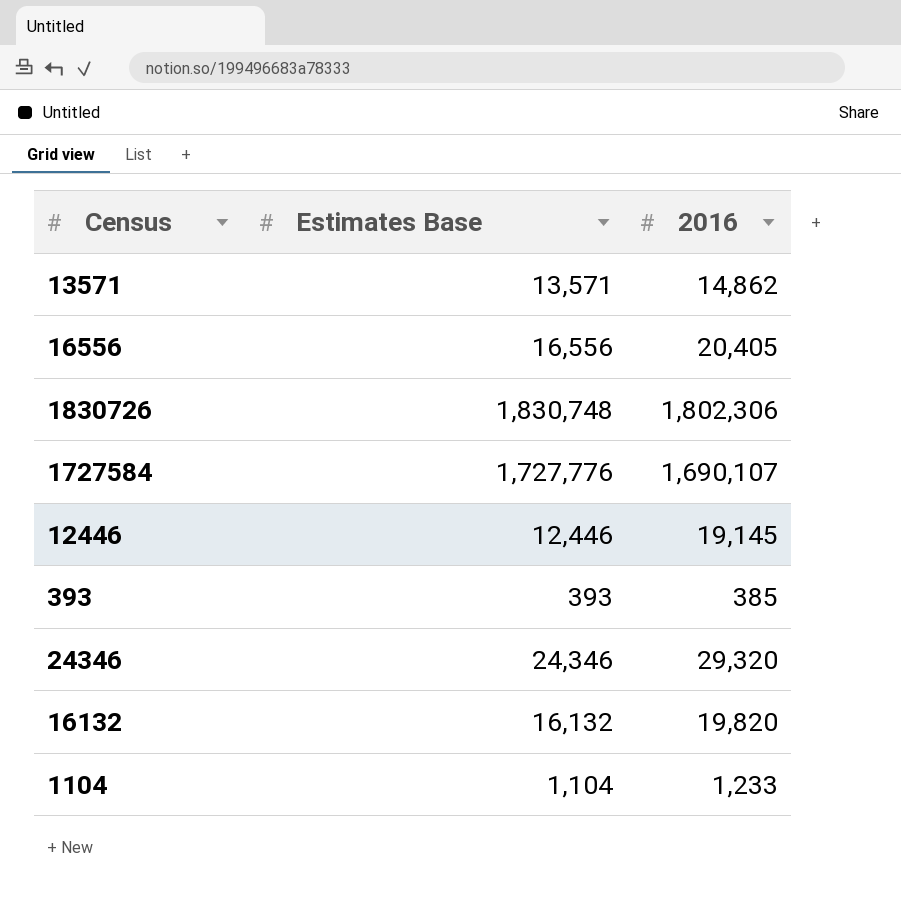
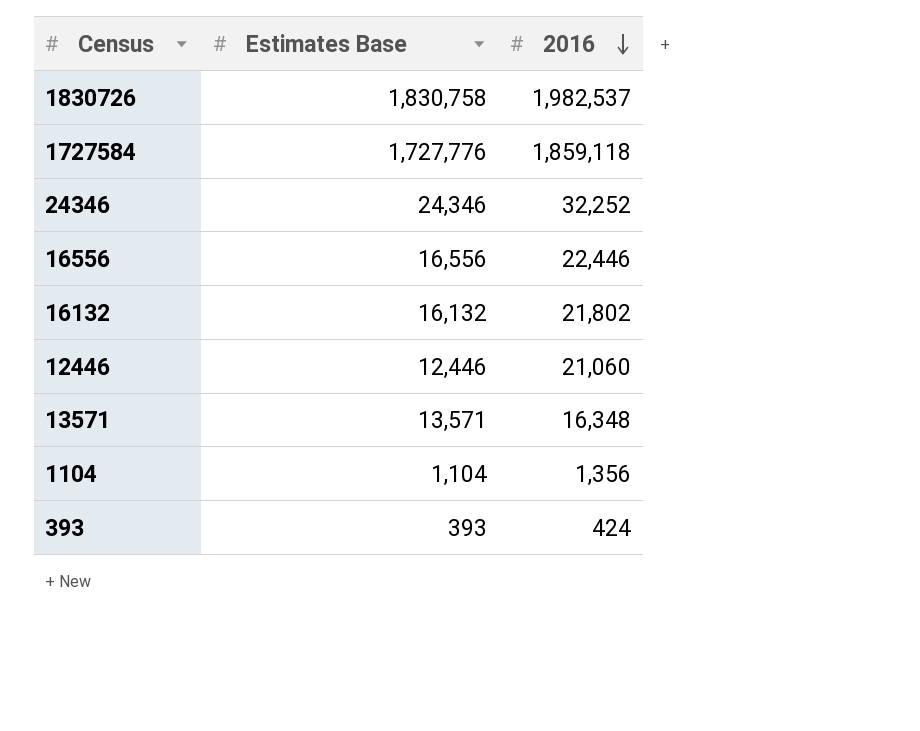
row order: none -> 2016 descending
1830726 | Estimates Base: 1,830,748 -> 1,830,758
1830726 | 2016: 1,802,306 -> 1,982,537
1727584 | 2016: 1,690,107 -> 1,859,118
24346 | 2016: 29,320 -> 32,252
16556 | 2016: 20,405 -> 22,446
16132 | 2016: 19,820 -> 21,802
12446 | 2016: 19,145 -> 21,060
13571 | 2016: 14,862 -> 16,348
1104 | 2016: 1,233 -> 1,356
393 | 2016: 385 -> 424

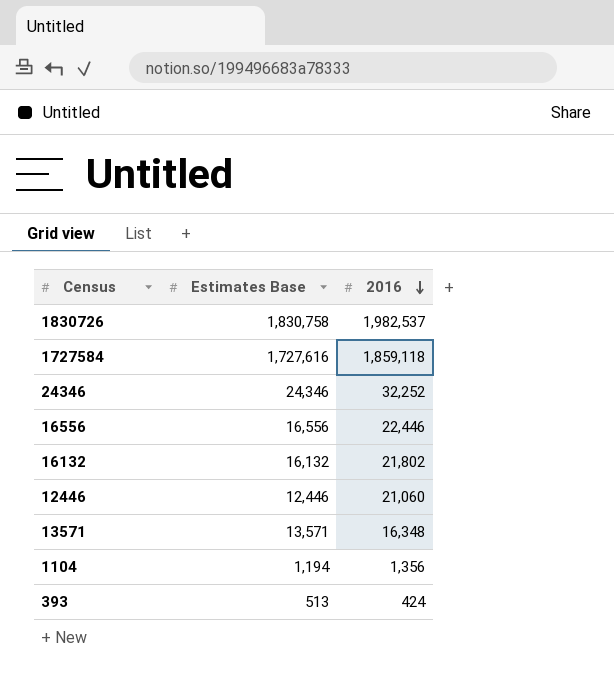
1727584 | Estimates Base: 1,727,776 -> 1,727,616
1104 | Estimates Base: 1,104 -> 1,194
393 | Estimates Base: 393 -> 513

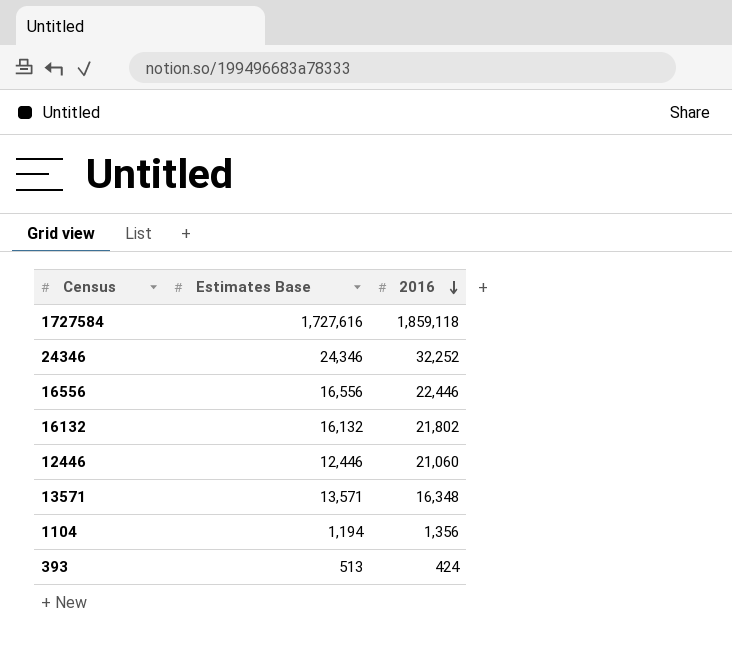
row 1830726: 1,830,758 | 1,982,537 -> none

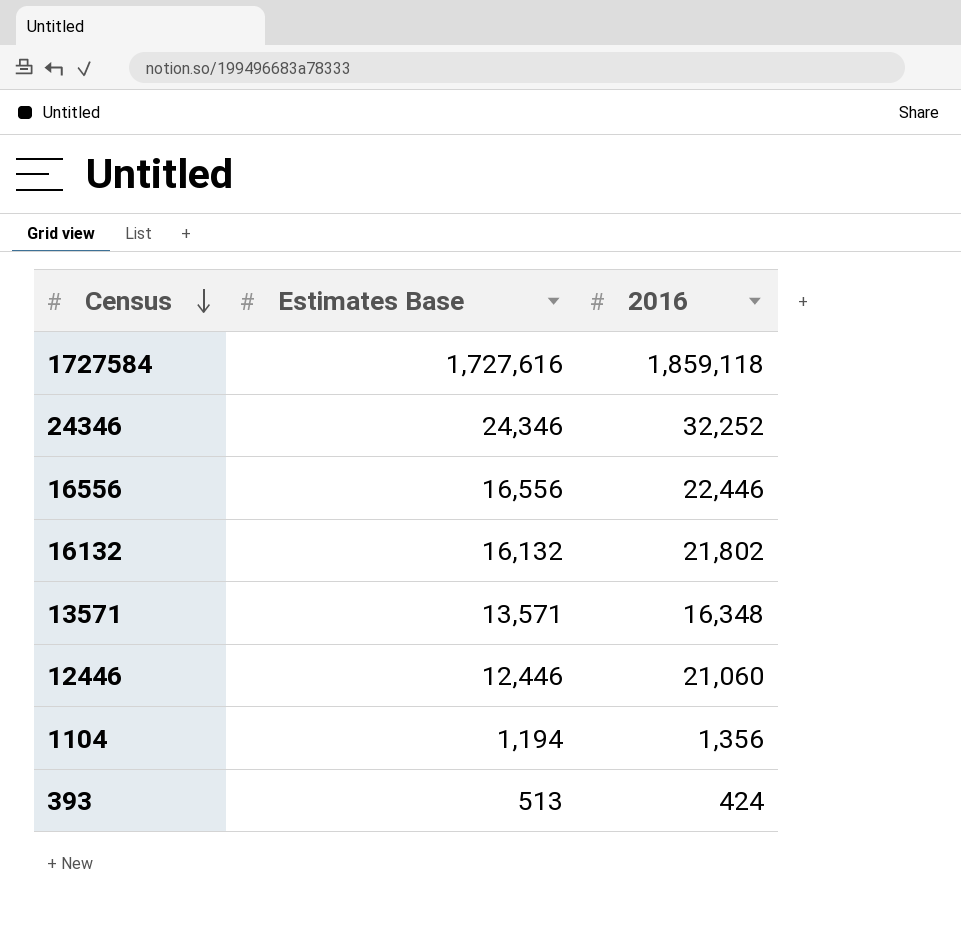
row order: 2016 descending -> Census descending

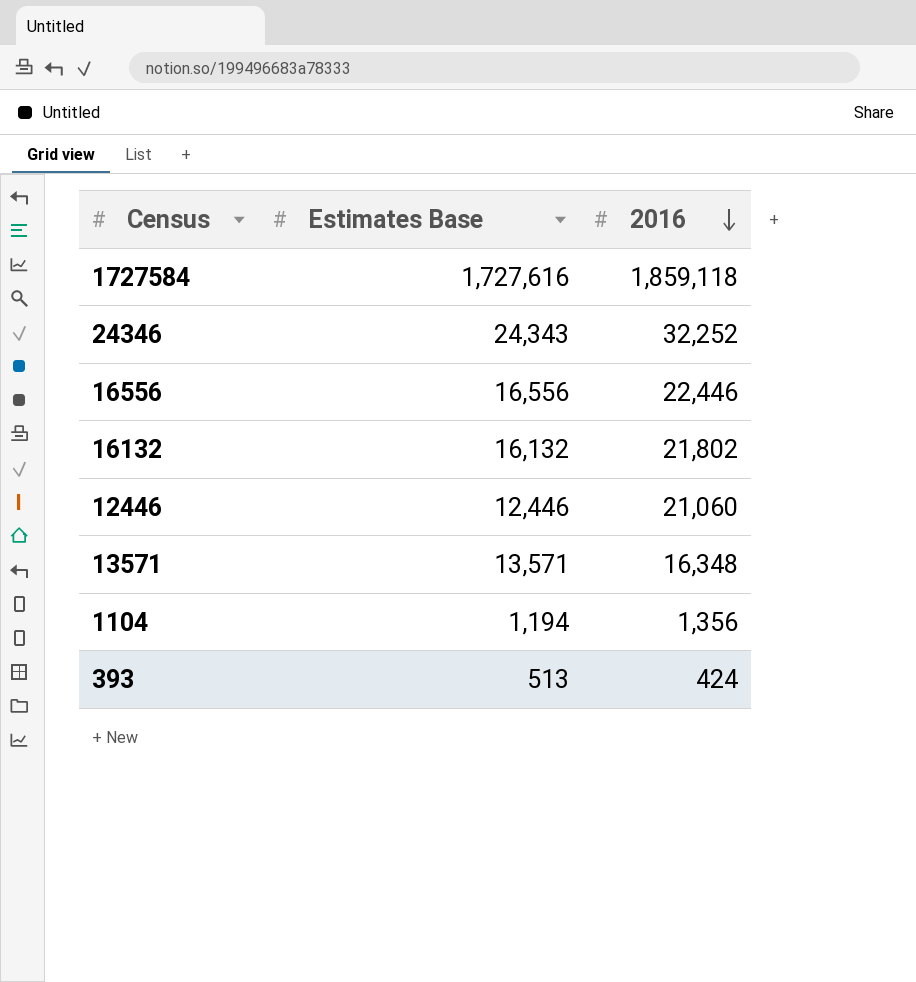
row order: Census descending -> 2016 descending
24346 | Estimates Base: 24,346 -> 24,343

